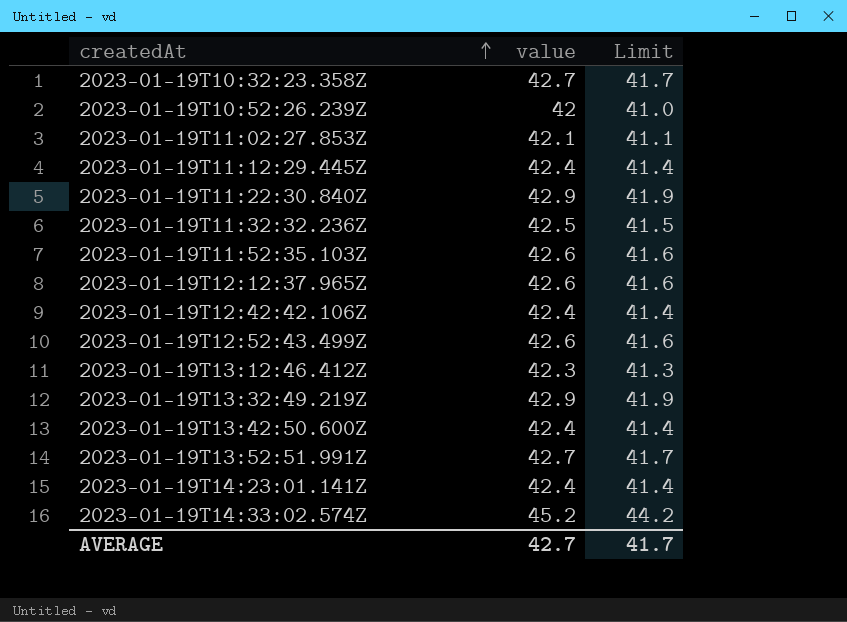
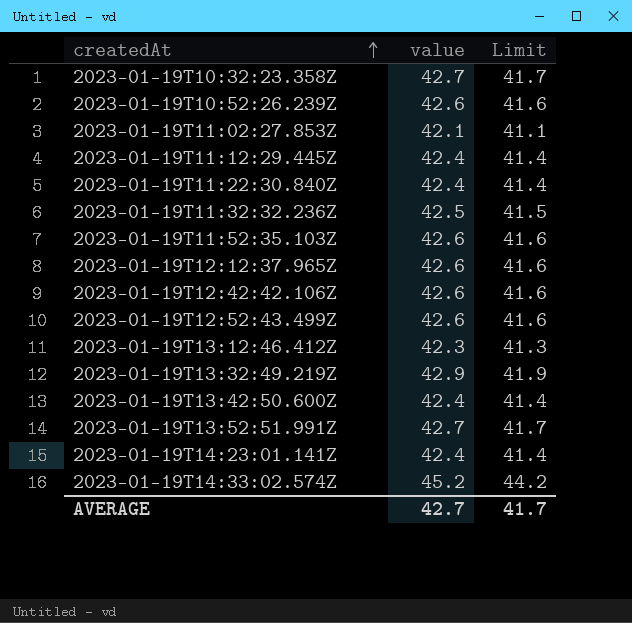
2023-01-19T10:52:26.239Z | value: 42 -> 42.6
2023-01-19T10:52:26.239Z | Limit: 41.0 -> 41.6
2023-01-19T11:22:30.840Z | value: 42.9 -> 42.4
2023-01-19T11:22:30.840Z | Limit: 41.9 -> 41.4
2023-01-19T12:42:42.106Z | value: 42.4 -> 42.6
2023-01-19T12:42:42.106Z | Limit: 41.4 -> 41.6

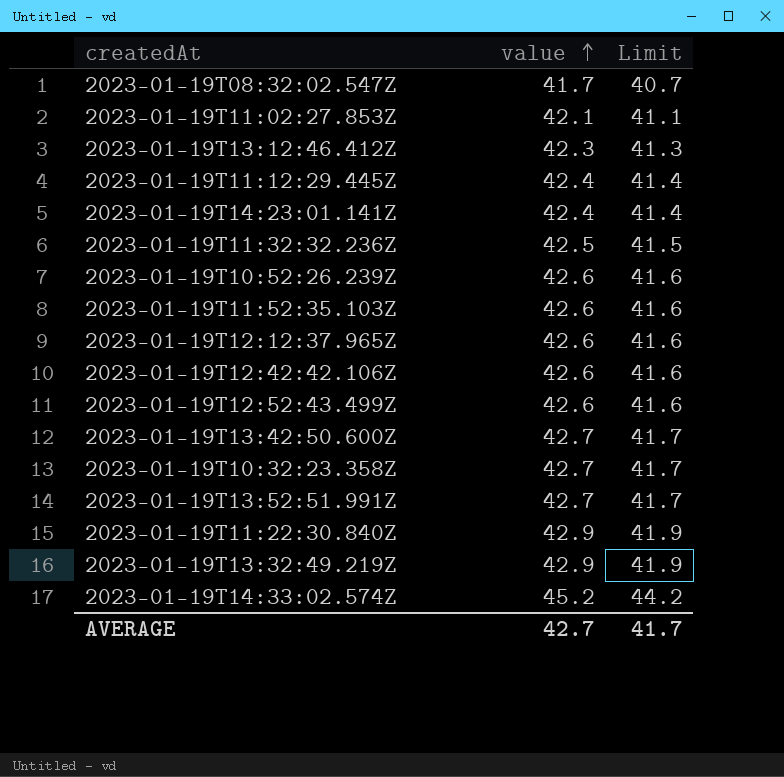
row order: createdAt ascending -> value ascending
row 2023-01-19T08:32:02.547Z: none -> 41.7 | 40.7
2023-01-19T13:42:50.600Z | value: 42.4 -> 42.7
2023-01-19T13:42:50.600Z | Limit: 41.4 -> 41.7
2023-01-19T11:22:30.840Z | value: 42.4 -> 42.9
2023-01-19T11:22:30.840Z | Limit: 41.4 -> 41.9

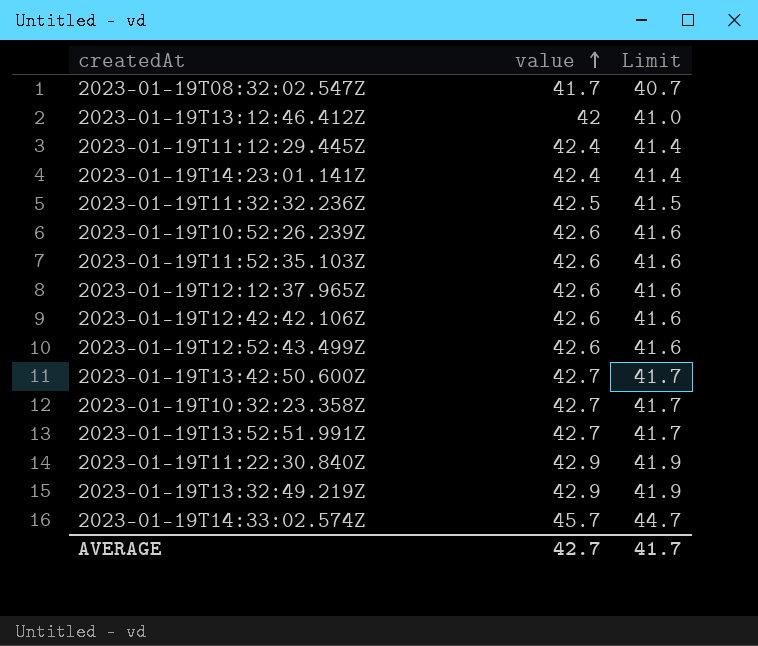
row 2023-01-19T11:02:27.853Z: 42.1 | 41.1 -> none
2023-01-19T13:12:46.412Z | value: 42.3 -> 42
2023-01-19T13:12:46.412Z | Limit: 41.3 -> 41.0
2023-01-19T14:33:02.574Z | value: 45.2 -> 45.7
2023-01-19T14:33:02.574Z | Limit: 44.2 -> 44.7

